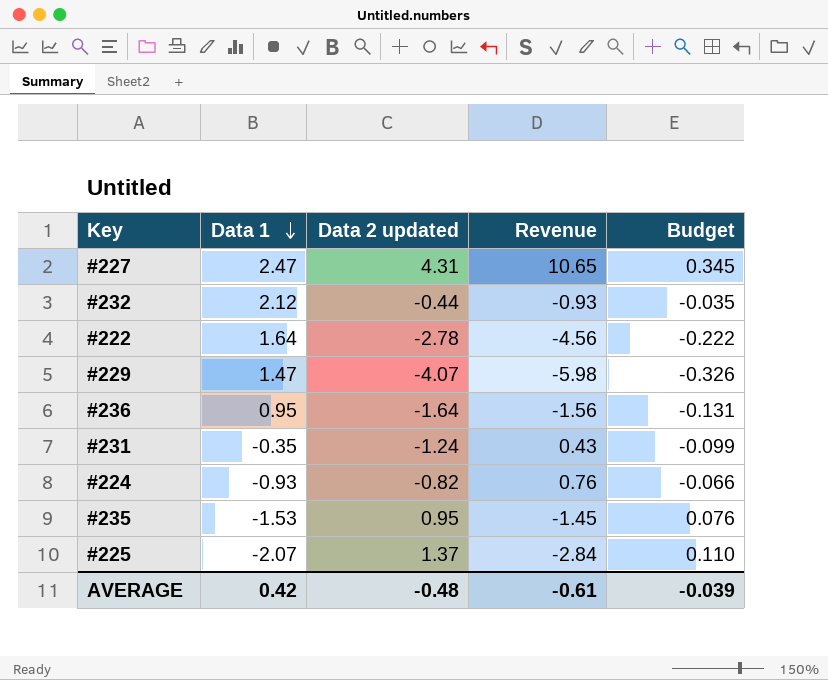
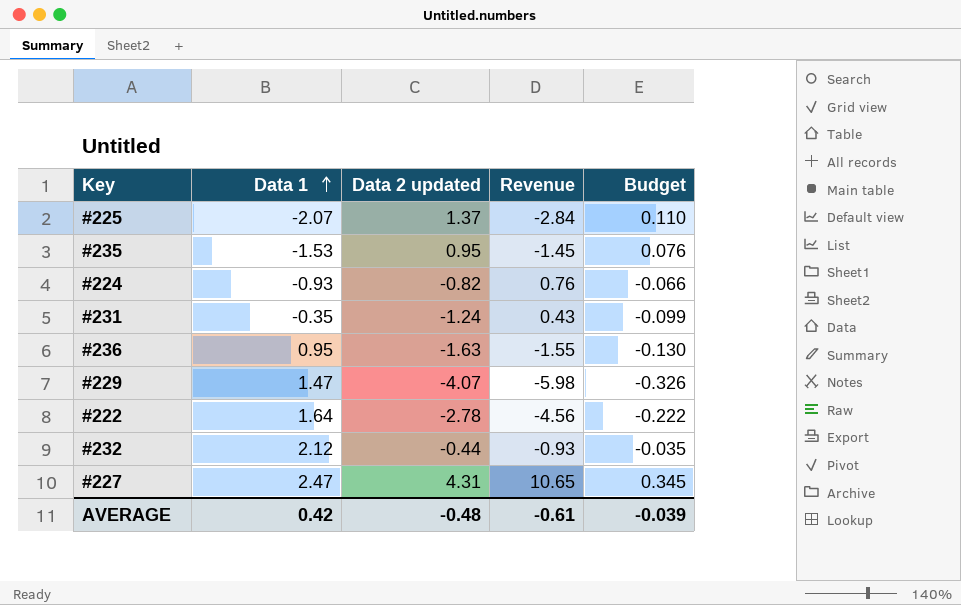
row order: Data 1 descending -> Data 1 ascending
#236 | Data 2 updated: -1.64 -> -1.63
#236 | Revenue: -1.56 -> -1.55
#236 | Budget: -0.131 -> -0.130

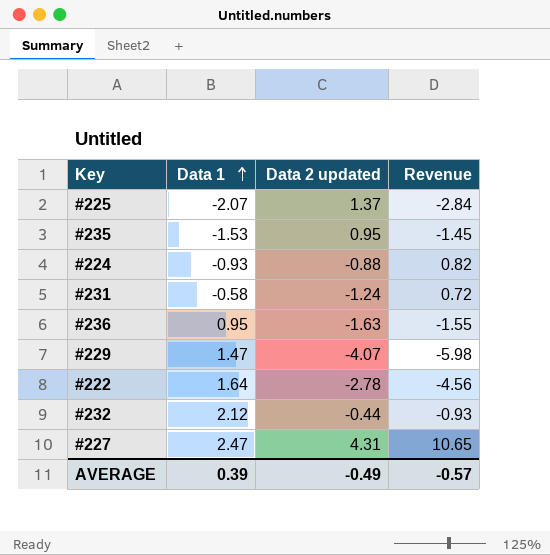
column Budget | formula: [Data 2 updated] * 0.08 -> none
#224 | Data 2 updated: -0.82 -> -0.88
#224 | Revenue: 0.76 -> 0.82
#231 | Data 1: -0.35 -> -0.58
#231 | Revenue: 0.43 -> 0.72
AVERAGE | Data 1: 0.42 -> 0.39
AVERAGE | Data 2 updated: -0.48 -> -0.49
AVERAGE | Revenue: -0.61 -> -0.57

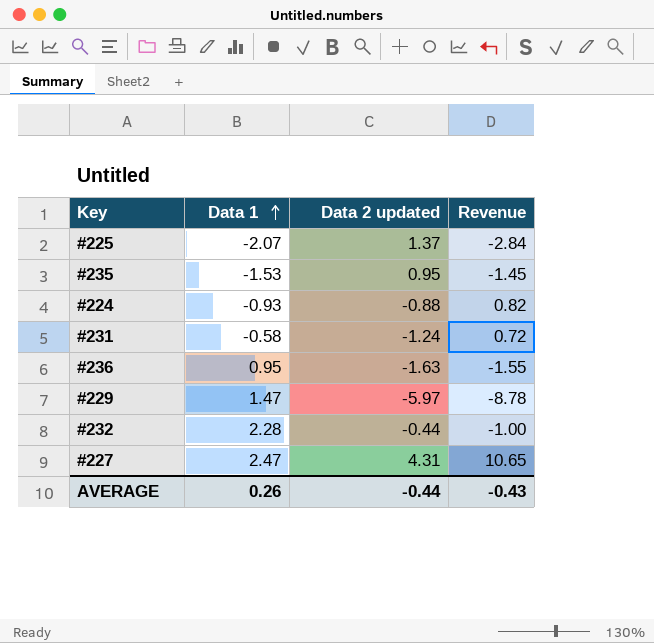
row #222: 1.64 | -2.78 | -4.56 -> none
#229 | Data 2 updated: -4.07 -> -5.97
#229 | Revenue: -5.98 -> -8.78
#232 | Data 1: 2.12 -> 2.28
#232 | Revenue: -0.93 -> -1.00
AVERAGE | Data 1: 0.39 -> 0.26
AVERAGE | Data 2 updated: -0.49 -> -0.44
AVERAGE | Revenue: -0.57 -> -0.43

